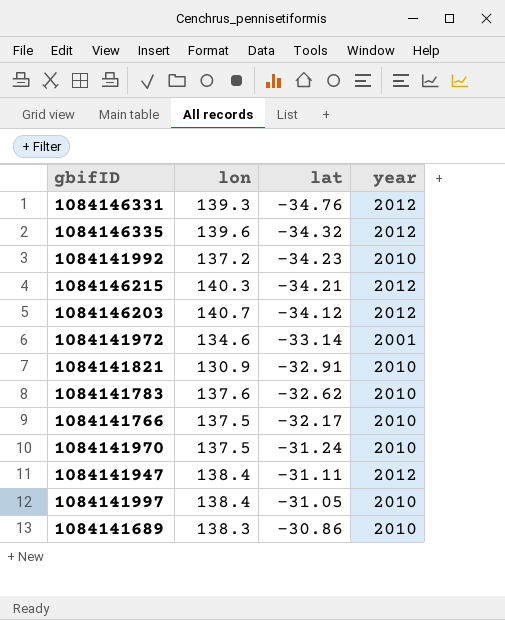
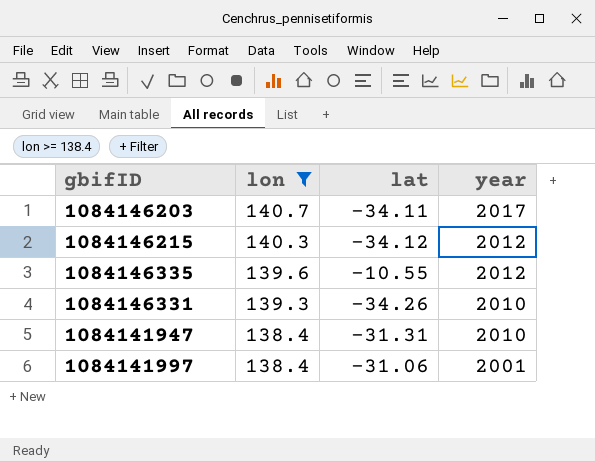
filter: none -> lon >= 138.4
row order: lat ascending -> lon descending
1084146203 | lat: -34.12 -> -34.11
1084146203 | year: 2012 -> 2017
1084146215 | lat: -34.21 -> -34.12
1084146335 | lat: -34.32 -> -10.55
1084146331 | lat: -34.76 -> -34.26
1084146331 | year: 2012 -> 2010
1084141947 | lat: -31.11 -> -31.31
1084141947 | year: 2012 -> 2010
1084141997 | lat: -31.05 -> -31.06
1084141997 | year: 2010 -> 2001

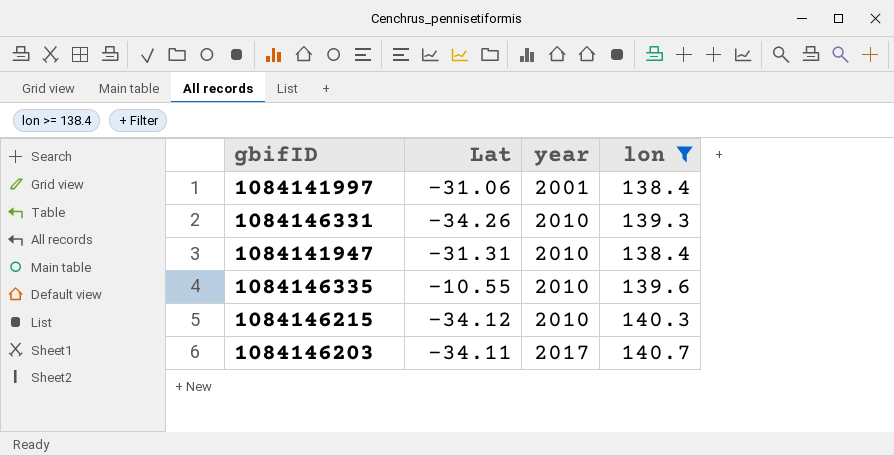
row order: lon descending -> year ascending
column name: lat -> Lat
column lon | position: 2 -> 4
1084146335 | year: 2012 -> 2010
1084146215 | year: 2012 -> 2010

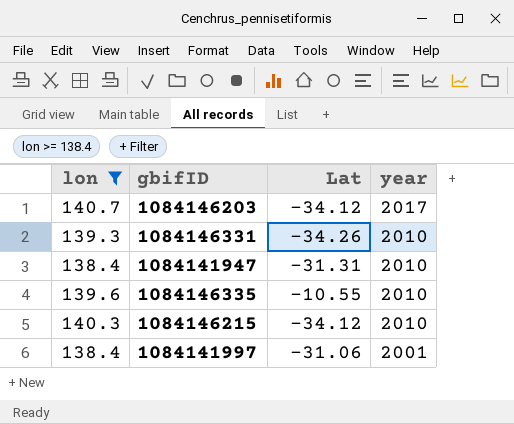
row order: year ascending -> year descending
column lon | position: 4 -> 1
1084146203 | Lat: -34.11 -> -34.12

